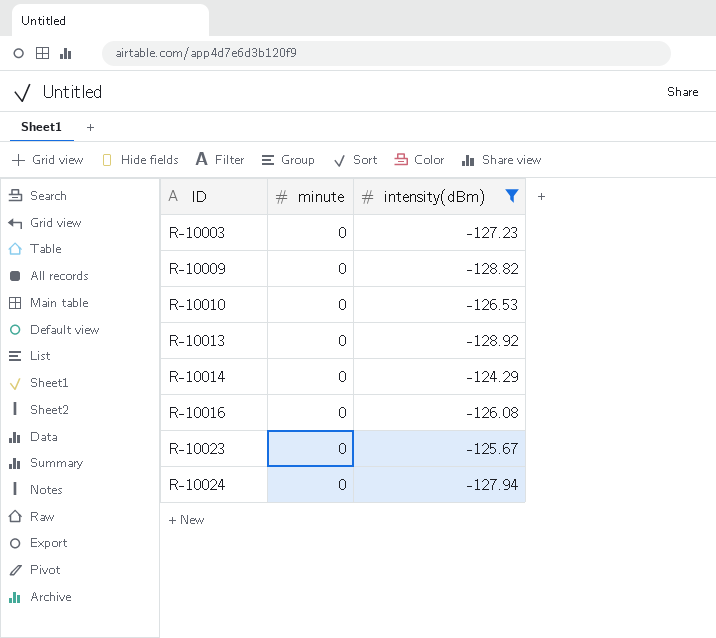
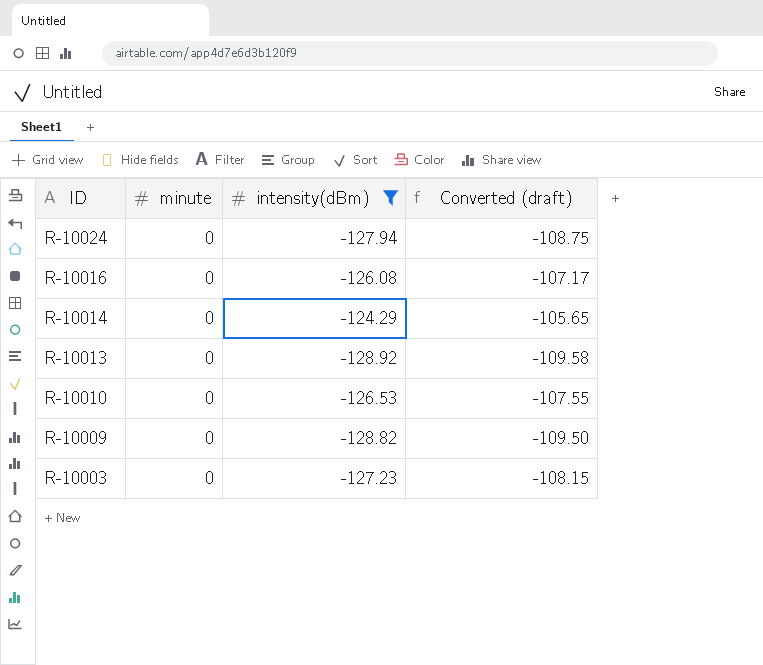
row order: ID ascending -> ID descending
column Converted (draft) | formula: none -> [intensity(dBm)] * 0.85
row R-10023: 0 | -125.67 -> none

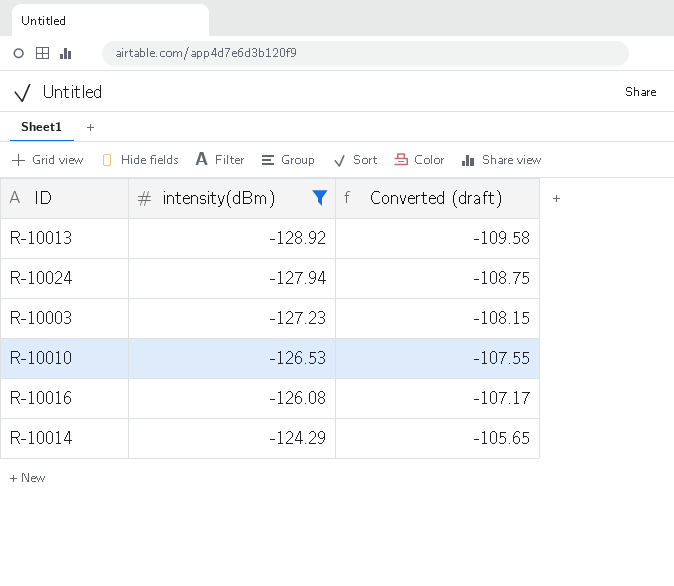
row order: ID descending -> intensity(dBm) ascending
column minute | position: 2 -> none
row R-10009: 0 | -128.82 | -109.50 -> none

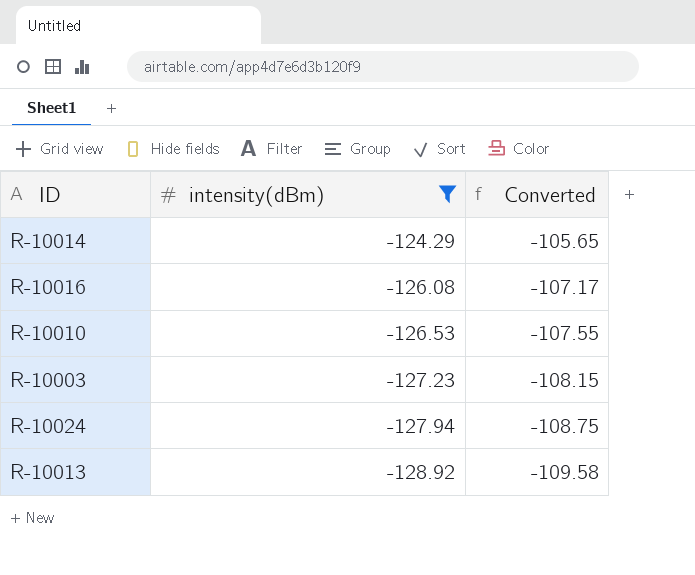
row order: intensity(dBm) ascending -> intensity(dBm) descending
column name: Converted (draft) -> Converted

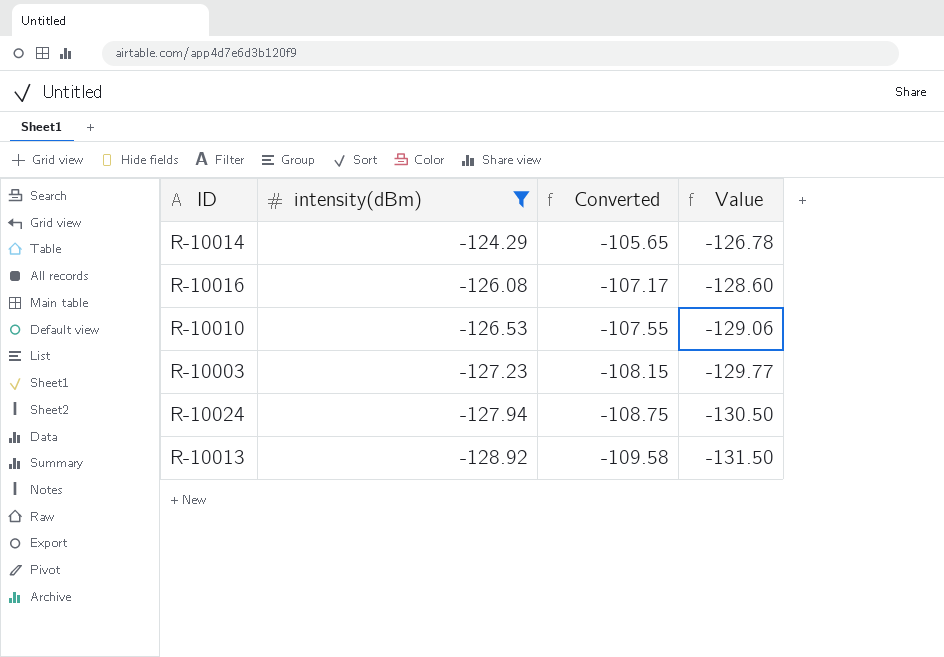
column Value | formula: none -> [intensity(dBm)] * 1.02

